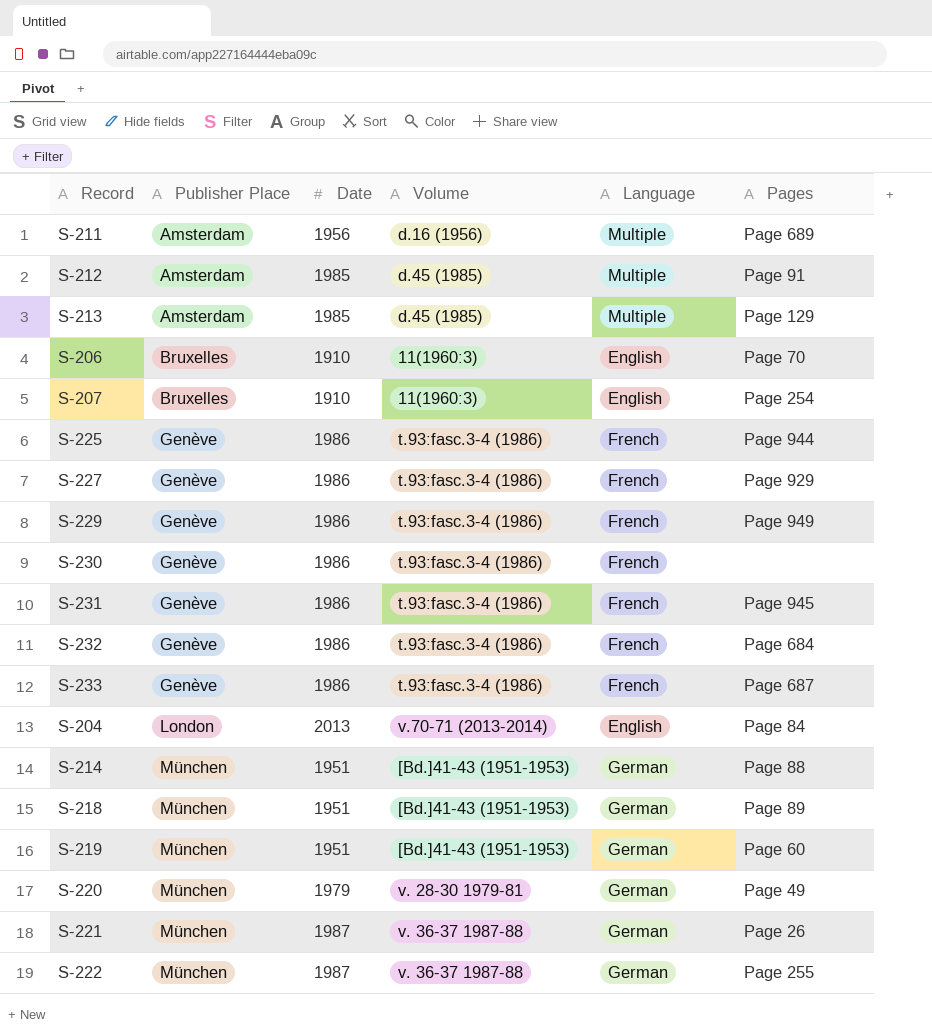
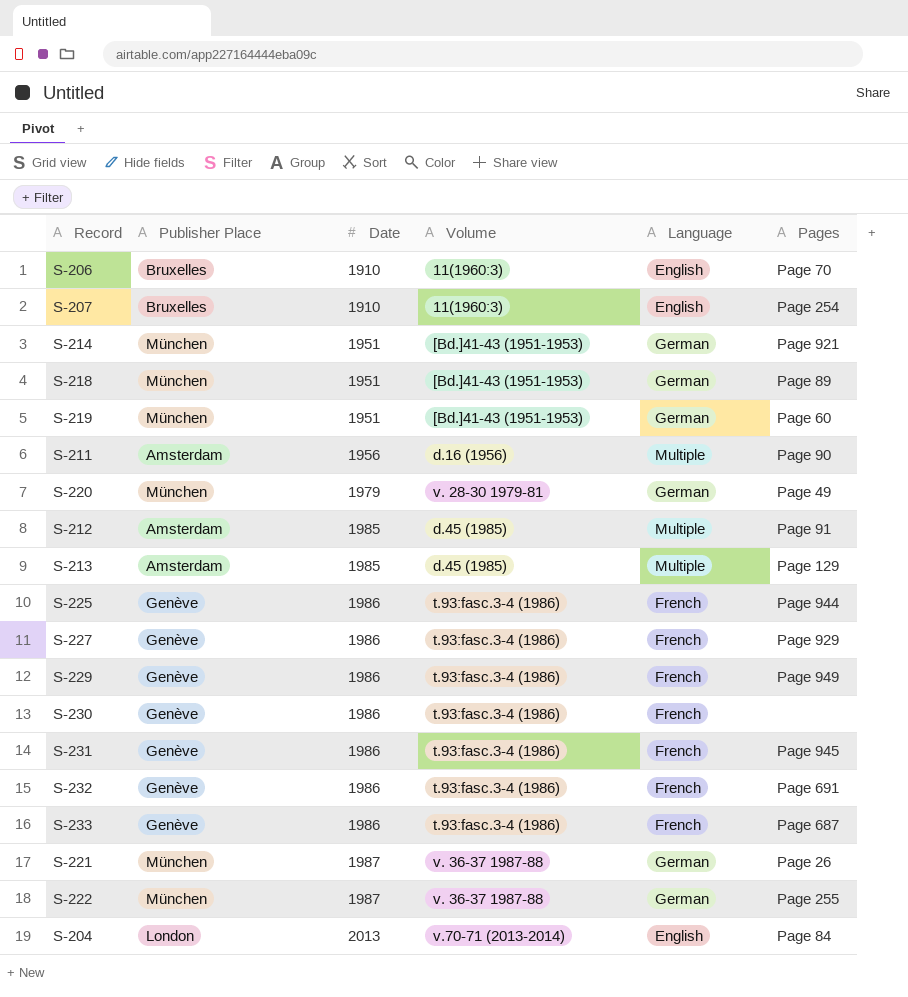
row order: Publisher Place ascending -> Date ascending
S-214 | Pages: Page 88 -> Page 921
S-211 | Pages: Page 689 -> Page 90
S-232 | Pages: Page 684 -> Page 691

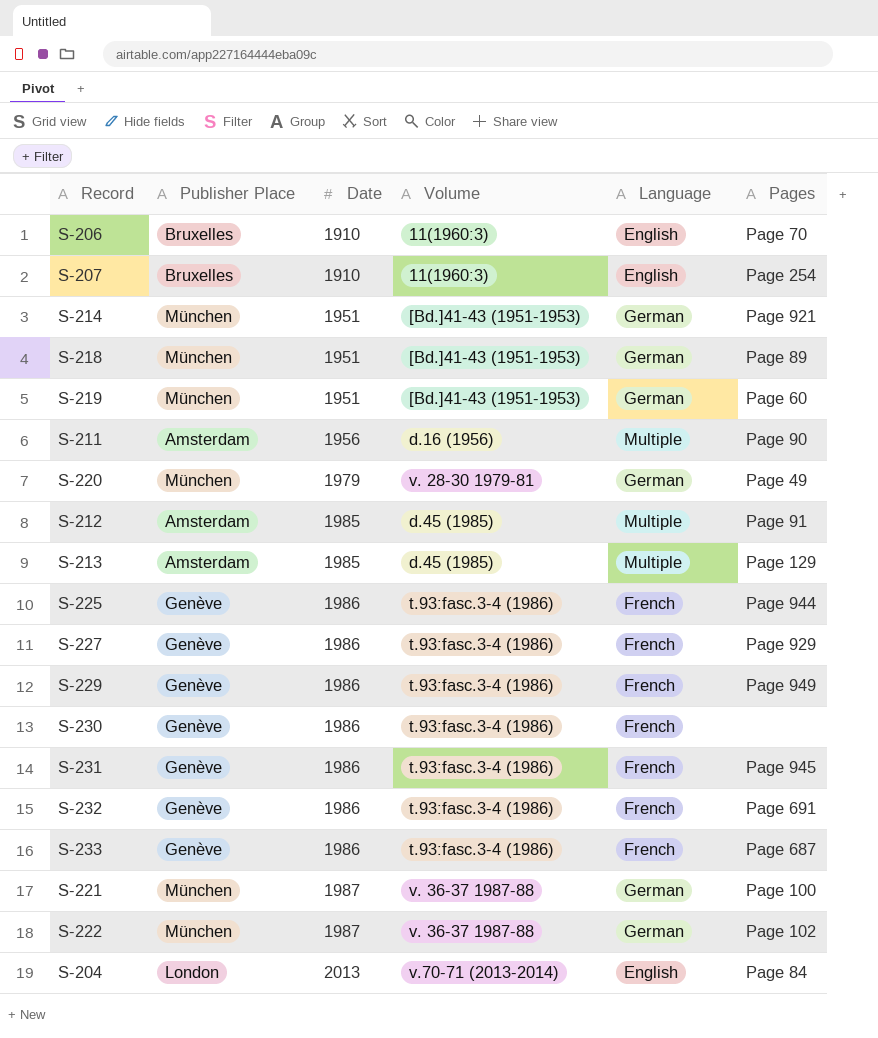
S-221 | Pages: Page 26 -> Page 100
S-222 | Pages: Page 255 -> Page 102

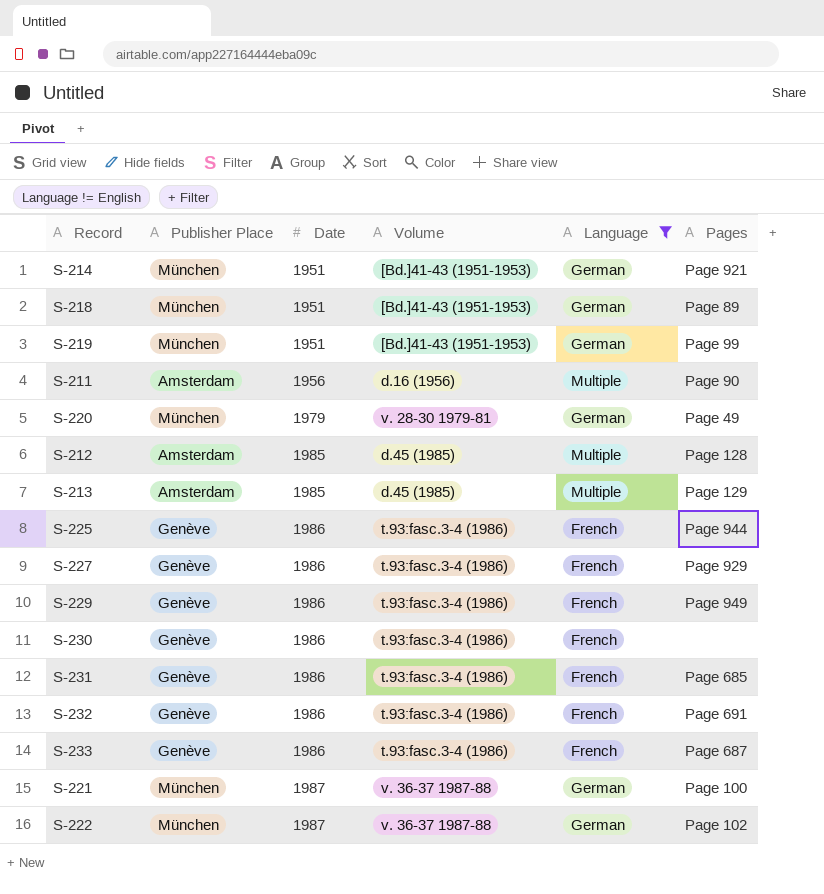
filter: none -> Language != English
S-219 | Pages: Page 60 -> Page 99
S-212 | Pages: Page 91 -> Page 128
S-231 | Pages: Page 945 -> Page 685

